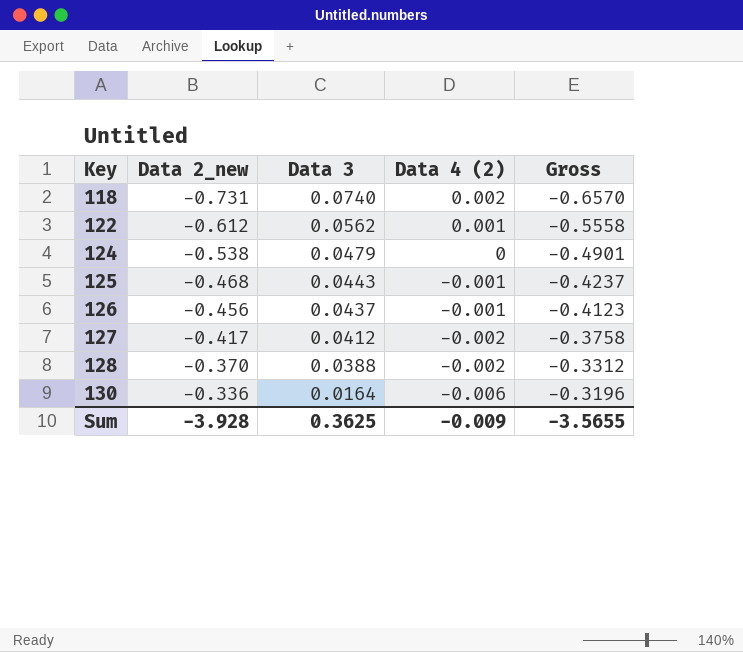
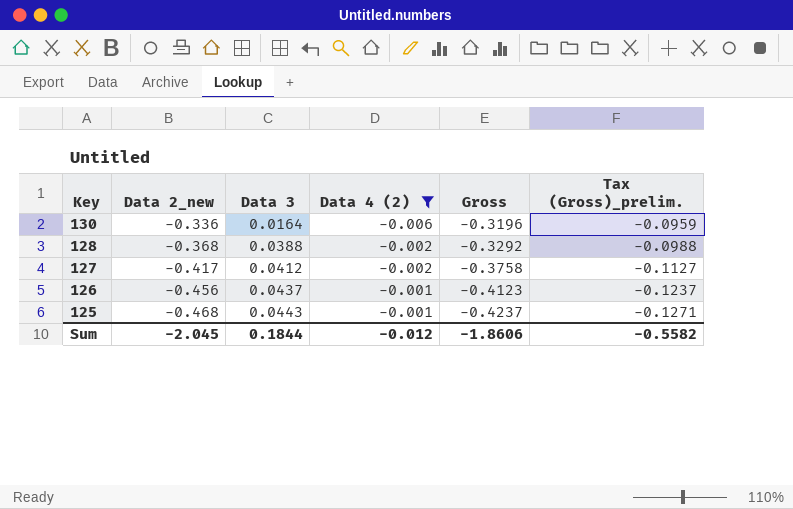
filter: none -> Data 4 (2) <= -0.001
row order: Key ascending -> Key descending
column Tax (Gross)_prelim. | formula: none -> [Gross] * 0.3
128 | Data 2_new: -0.370 -> -0.368
128 | Gross: -0.3312 -> -0.3292
Sum | Data 2_new: -3.928 -> -2.045
Sum | Data 3: 0.3625 -> 0.1844
Sum | Data 4 (2): -0.009 -> -0.012
Sum | Gross: -3.5655 -> -1.8606

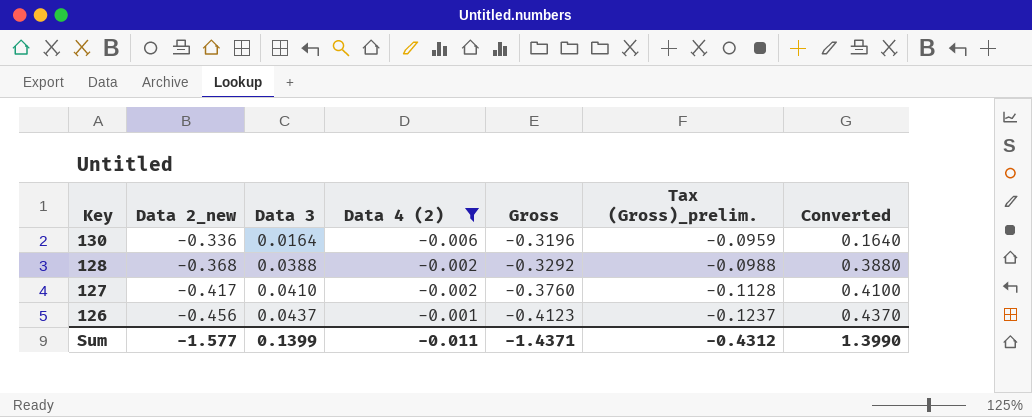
column Converted | formula: none -> [Data 3] * 10
row 125: -0.468 | 0.0443 | -0.001 | -0.4237 | -0.1271 -> none
127 | Data 3: 0.0412 -> 0.0410
127 | Gross: -0.3758 -> -0.3760
127 | Tax (Gross)_prelim.: -0.1127 -> -0.1128
Sum | Data 2_new: -2.045 -> -1.577
Sum | Data 3: 0.1844 -> 0.1399
Sum | Data 4 (2): -0.012 -> -0.011
Sum | Gross: -1.8606 -> -1.4371
Sum | Tax (Gross)_prelim.: -0.5582 -> -0.4312

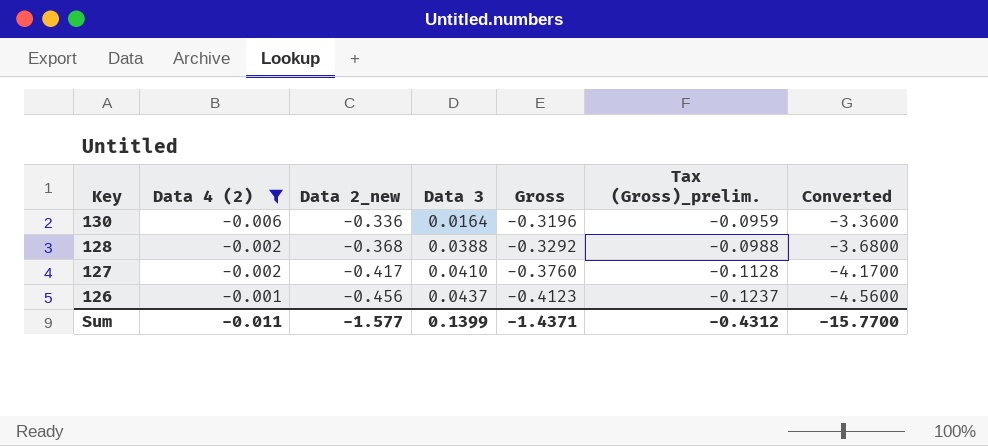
column Data 4 (2) | position: 4 -> 2
column Converted | formula: [Data 3] * 10 -> [Data 2_new] * 10
Sum | Converted: 1.3990 -> -15.7700

